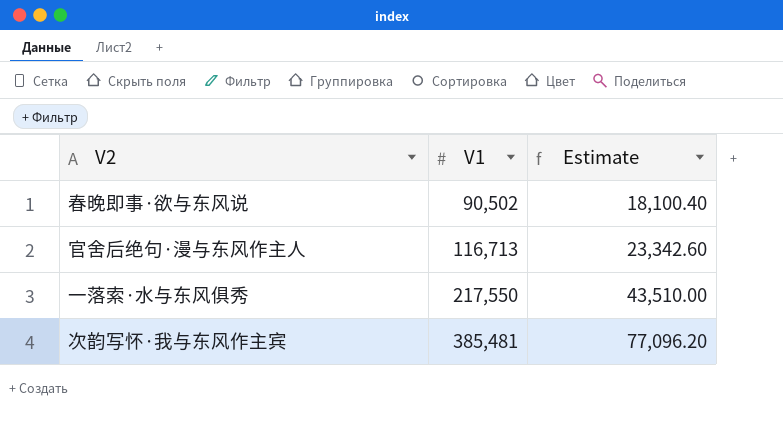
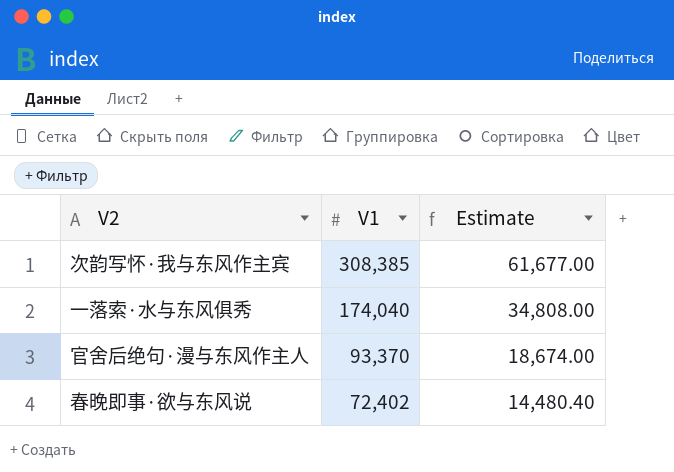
row order: V1 ascending -> V1 descending
次韵写怀·我与东风作主宾 | V1: 385,481 -> 308,385
次韵写怀·我与东风作主宾 | Estimate: 77,096.20 -> 61,677.00
一落索·水与东风俱秀 | V1: 217,550 -> 174,040
一落索·水与东风俱秀 | Estimate: 43,510.00 -> 34,808.00
官舍后绝句·漫与东风作主人 | V1: 116,713 -> 93,370
官舍后绝句·漫与东风作主人 | Estimate: 23,342.60 -> 18,674.00
春晚即事·欲与东风说 | V1: 90,502 -> 72,402
春晚即事·欲与东风说 | Estimate: 18,100.40 -> 14,480.40

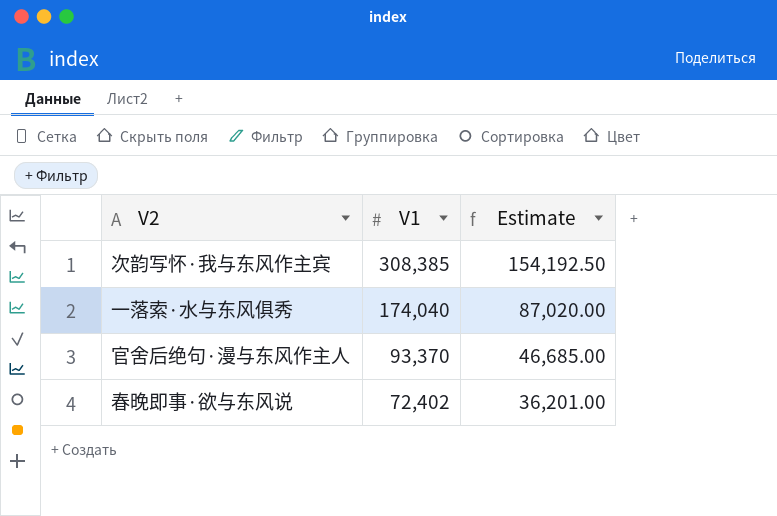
column Estimate | formula: [V1] * 0.2 -> [V1] * 0.5

